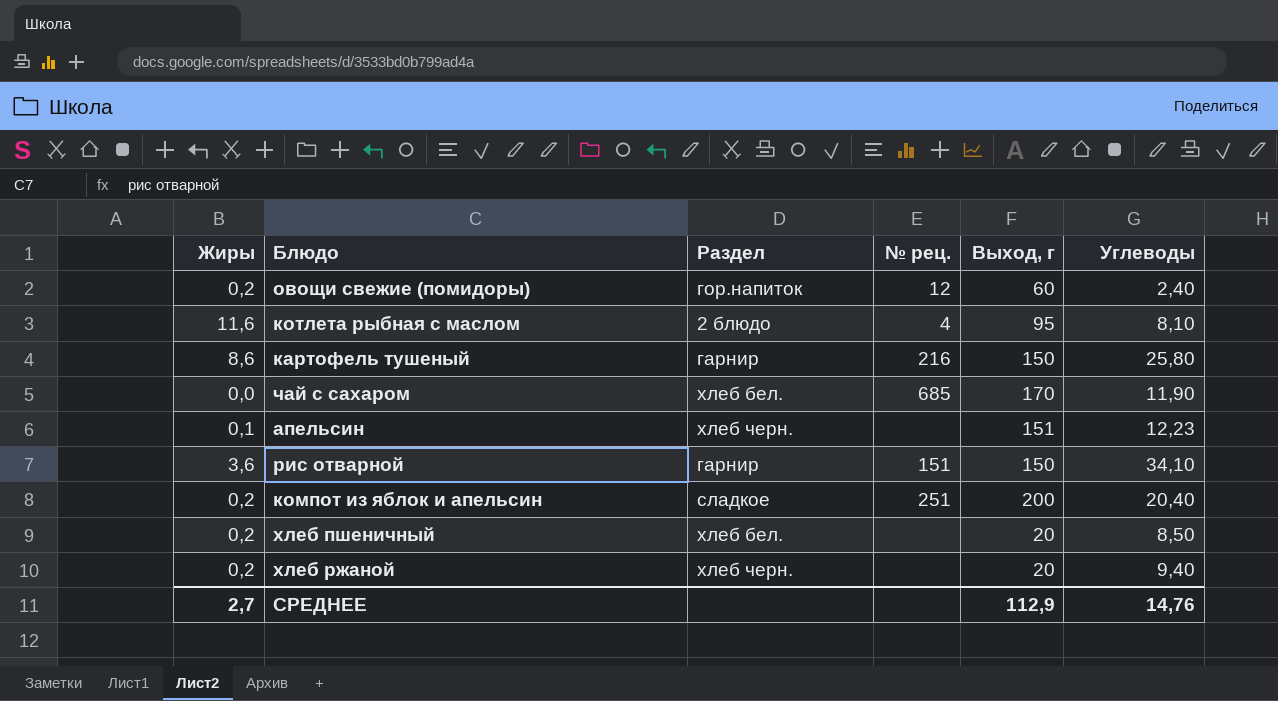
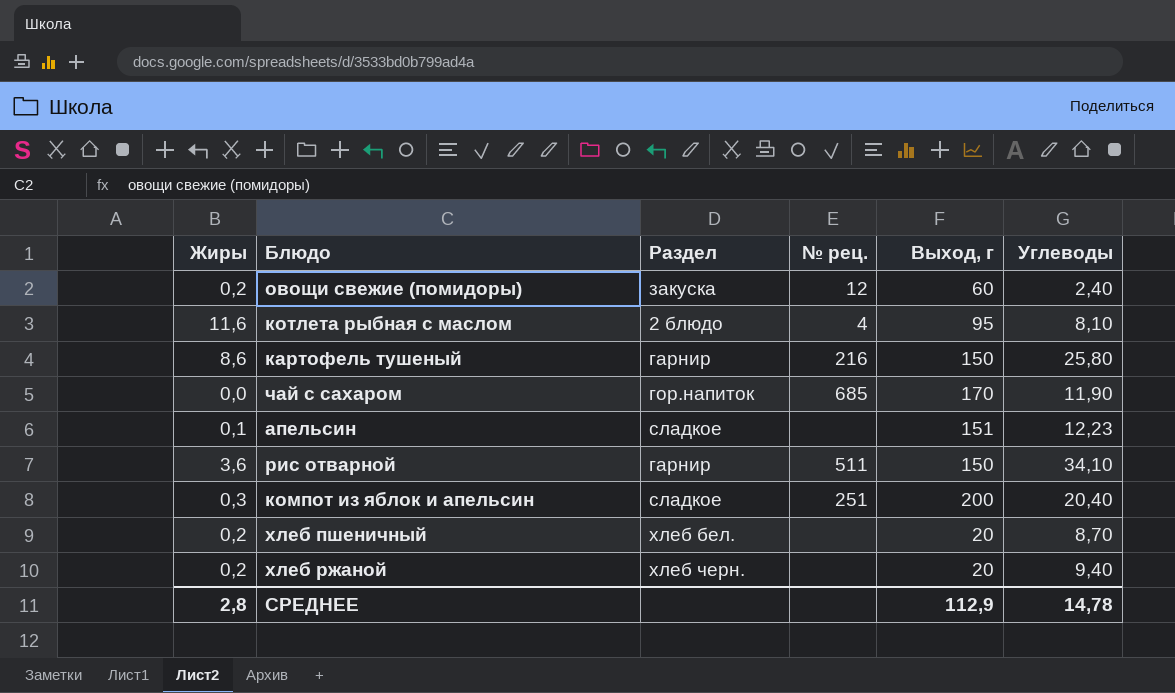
овощи свежие (помидоры) | Раздел: гор.напиток -> закуска
чай с сахаром | Раздел: хлеб бел. -> гор.напиток
апельсин | Раздел: хлеб черн. -> сладкое
рис отварной | № рец.: 151 -> 511
компот из яблок и апельсин | Жиры: 0,2 -> 0,3
хлеб пшеничный | Углеводы: 8,50 -> 8,70
СРЕДНЕЕ | Жиры: 2,7 -> 2,8
СРЕДНЕЕ | Углеводы: 14,76 -> 14,78

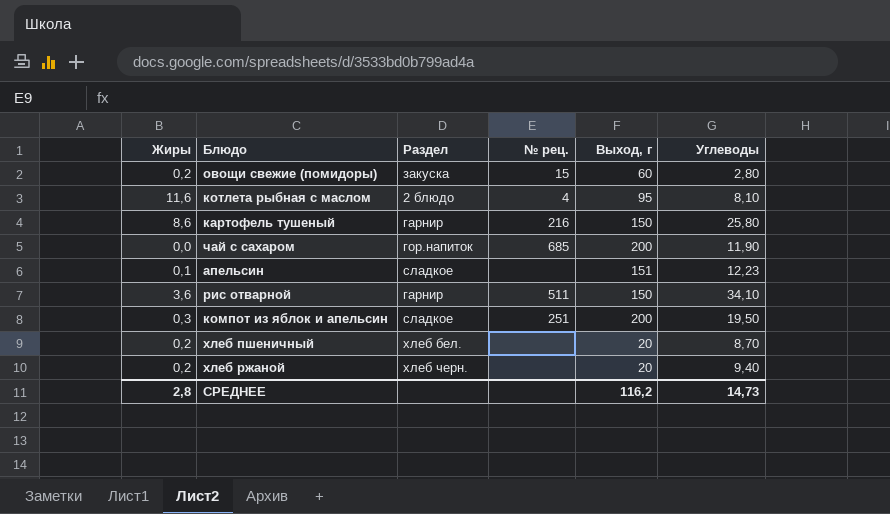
овощи свежие (помидоры) | № рец.: 12 -> 15
овощи свежие (помидоры) | Углеводы: 2,40 -> 2,80
чай с сахаром | Выход, г: 170 -> 200
компот из яблок и апельсин | Углеводы: 20,40 -> 19,50
СРЕДНЕЕ | Выход, г: 112,9 -> 116,2
СРЕДНЕЕ | Углеводы: 14,78 -> 14,73

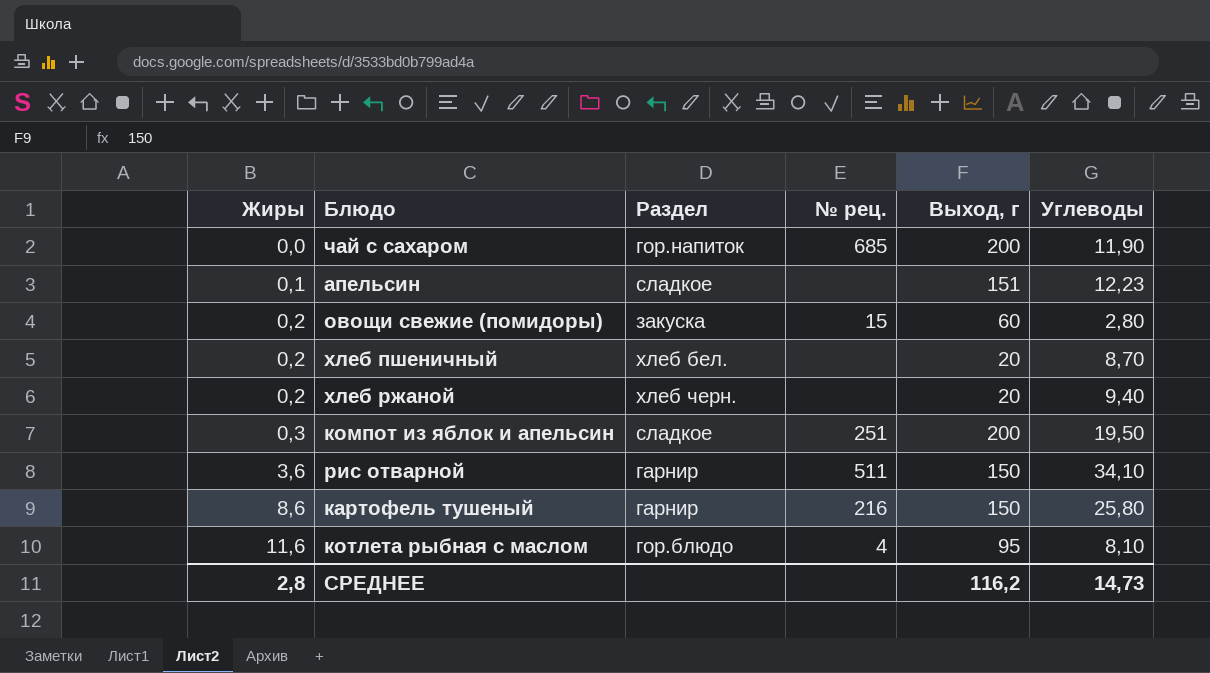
row order: none -> Жиры ascending
котлета рыбная с маслом | Раздел: 2 блюдо -> гор.блюдо

